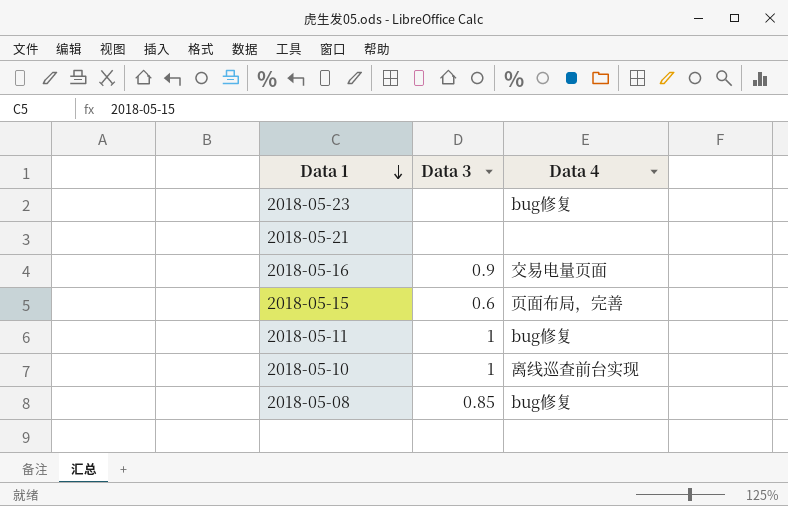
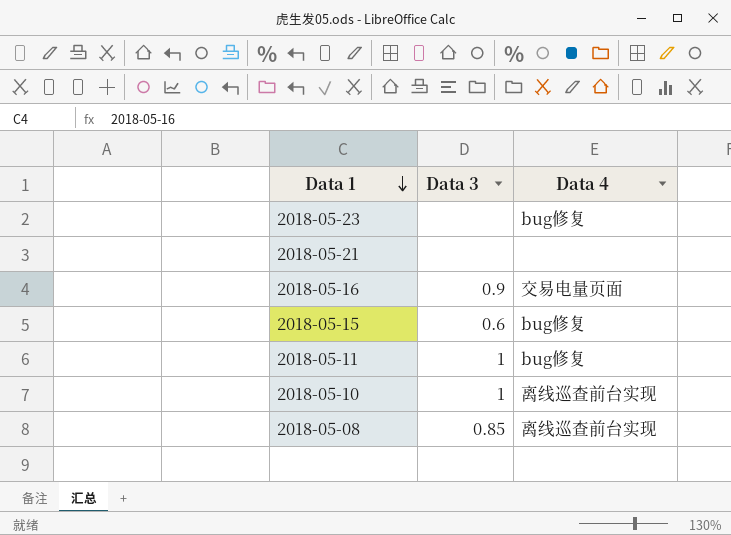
2018-05-15 | Data 4: 页面布局，完善 -> bug修复
2018-05-08 | Data 4: bug修复 -> 离线巡查前台实现

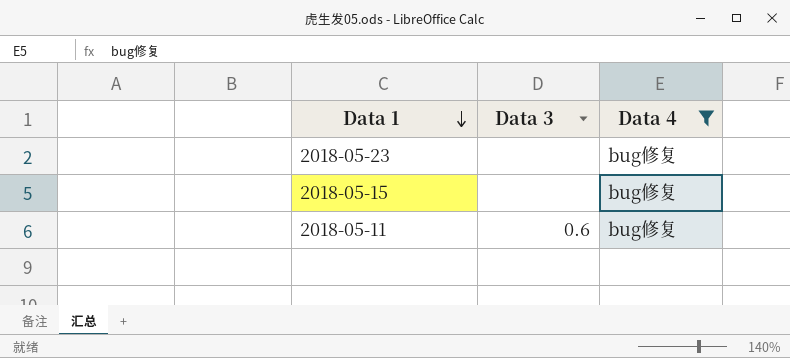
filter: none -> Data 4 = bug修复
2018-05-15 | Data 3: 0.6 -> none
2018-05-11 | Data 3: 1 -> 0.6

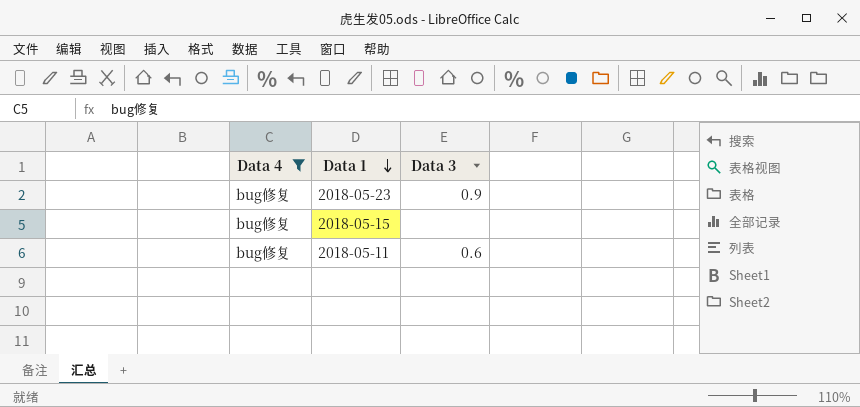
column Data 4 | position: 3 -> 1
2018-05-23 | Data 3: none -> 0.9

